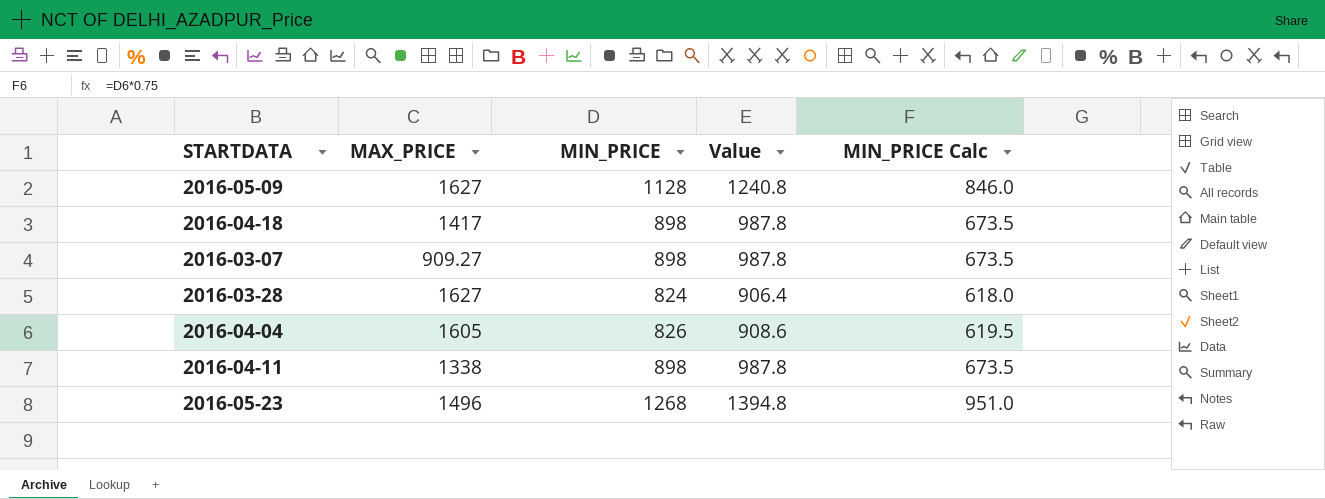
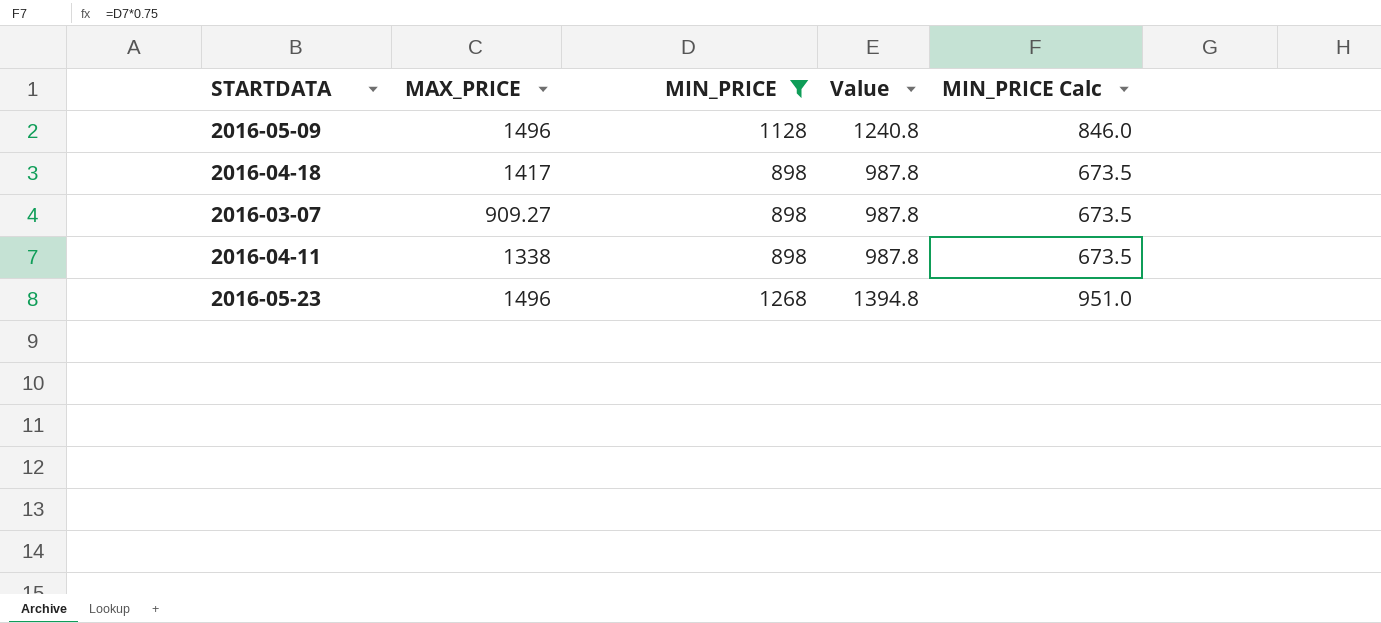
filter: none -> MIN_PRICE >= 898
2016-05-09 | MAX_PRICE: 1627 -> 1496

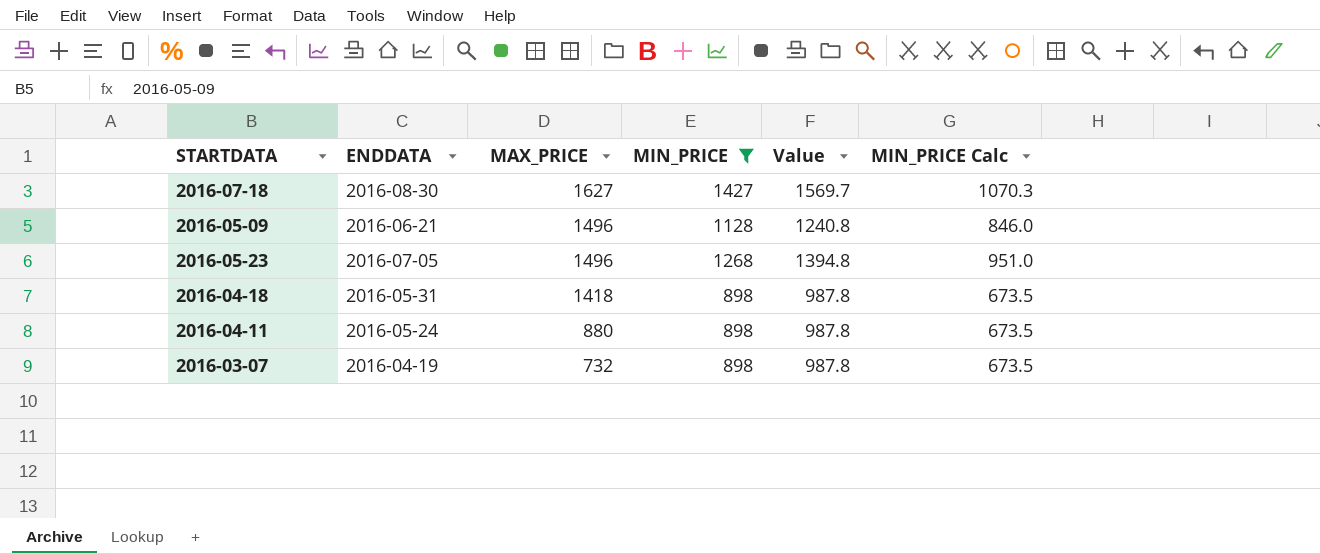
row order: none -> MAX_PRICE descending
column ENDDATA | position: none -> 2
row 2016-07-18: none -> 2016-08-30 | 1627 | 1427 | 1569.7 | 1070.3
2016-04-18 | MAX_PRICE: 1417 -> 1418
2016-04-11 | MAX_PRICE: 1338 -> 880
2016-03-07 | MAX_PRICE: 909.27 -> 732

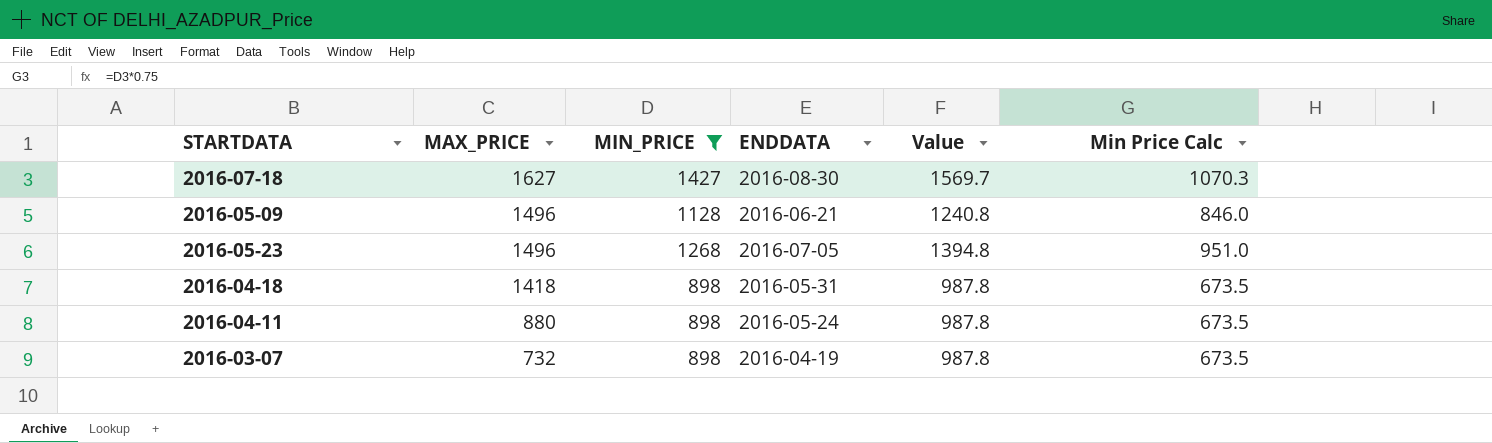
column ENDDATA | position: 2 -> 4
column name: MIN_PRICE Calc -> Min Price Calc

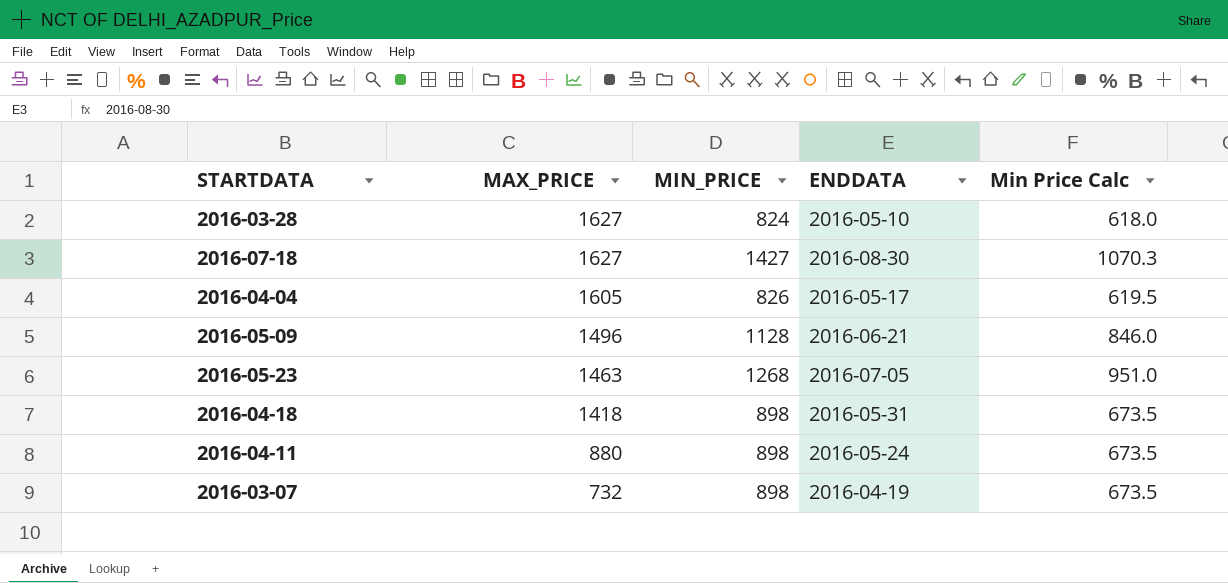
filter: MIN_PRICE >= 898 -> none
column Value | formula: [MIN_PRICE] * 1.1 -> none
2016-05-23 | MAX_PRICE: 1496 -> 1463

